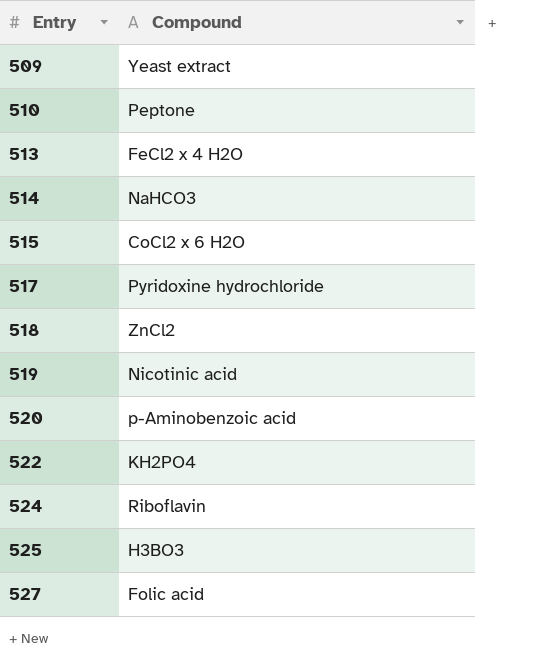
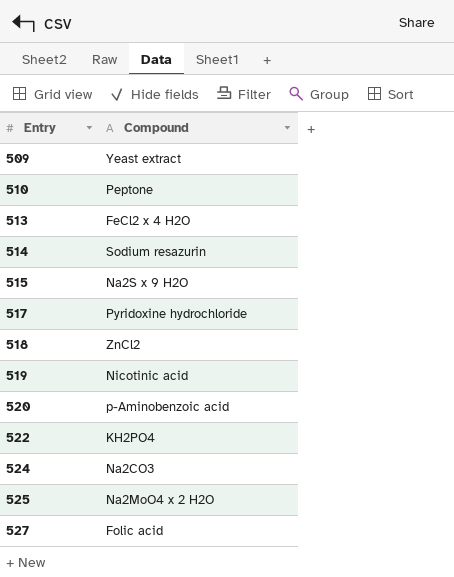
514 | Compound: NaHCO3 -> Sodium resazurin
515 | Compound: CoCl2 x 6 H2O -> Na2S x 9 H2O
524 | Compound: Riboflavin -> Na2CO3
525 | Compound: H3BO3 -> Na2MoO4 x 2 H2O

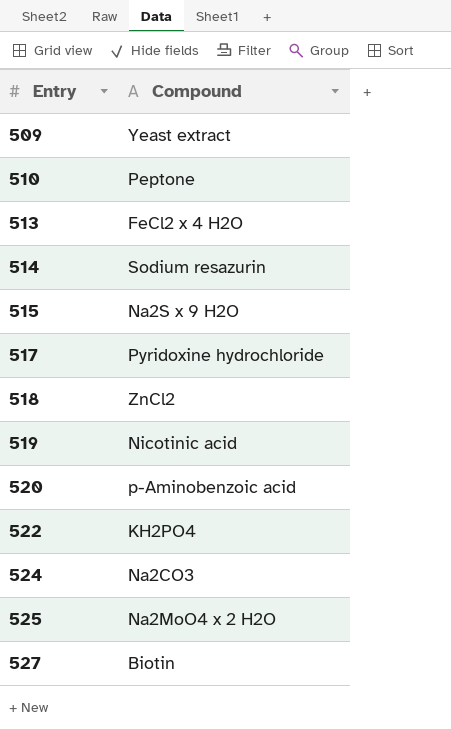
527 | Compound: Folic acid -> Biotin

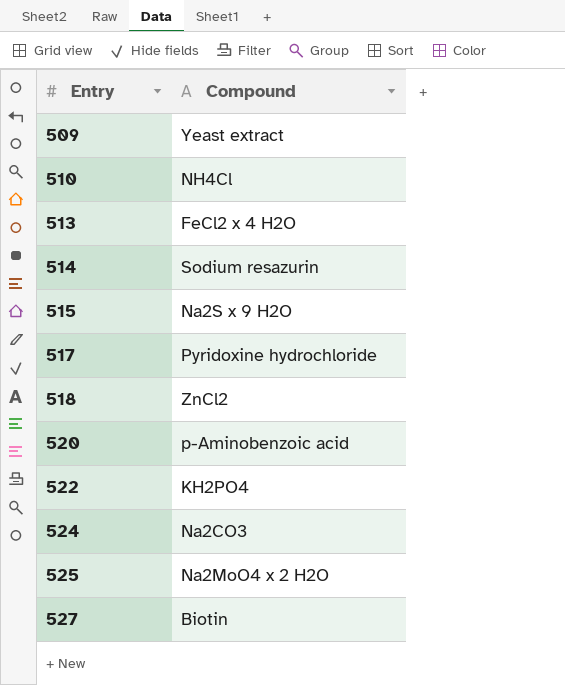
row 519: Nicotinic acid -> none
510 | Compound: Peptone -> NH4Cl

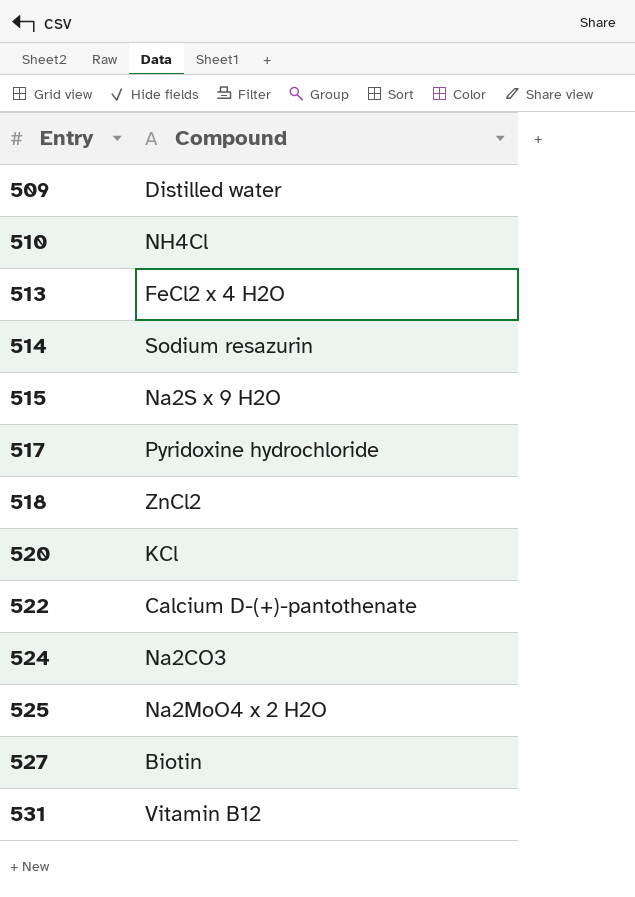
509 | Compound: Yeast extract -> Distilled water
520 | Compound: p-Aminobenzoic acid -> KCl
522 | Compound: KH2PO4 -> Calcium D-(+)-pantothenate
row 531: none -> Vitamin B12

